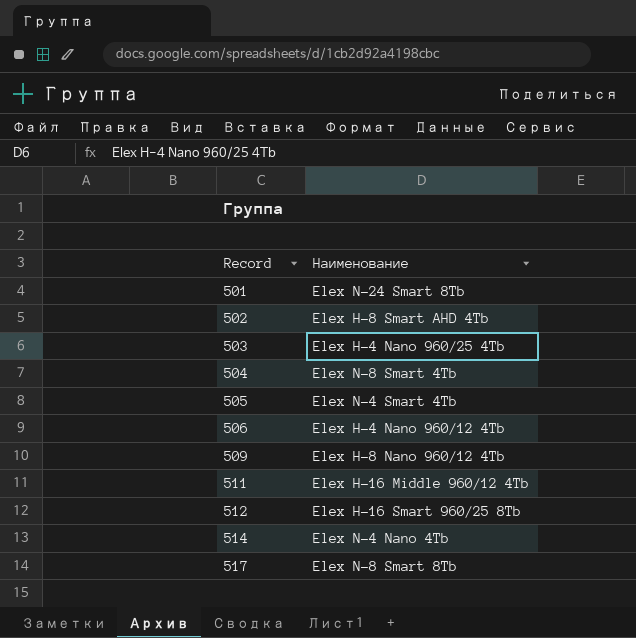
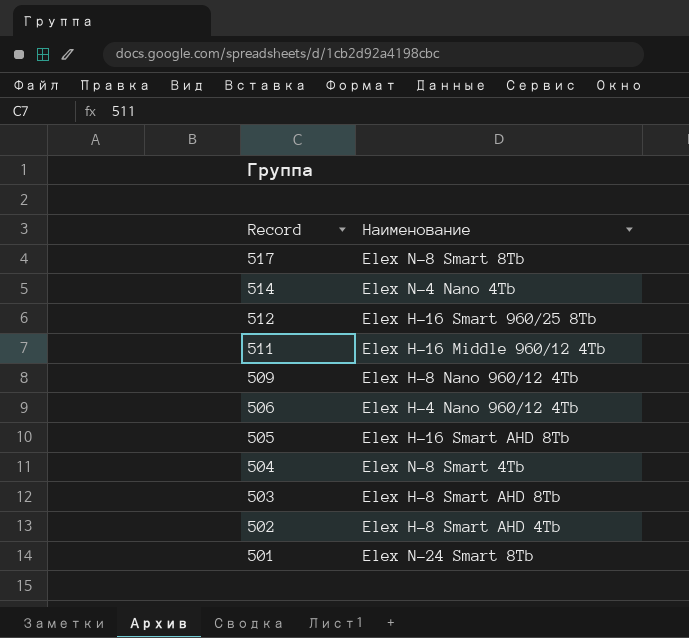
row order: Record ascending -> Record descending
505 | Наименование: Elex N-4 Smart 4Tb -> Elex H-16 Smart AHD 8Tb
503 | Наименование: Elex H-4 Nano 960/25 4Tb -> Elex H-8 Smart AHD 8Tb

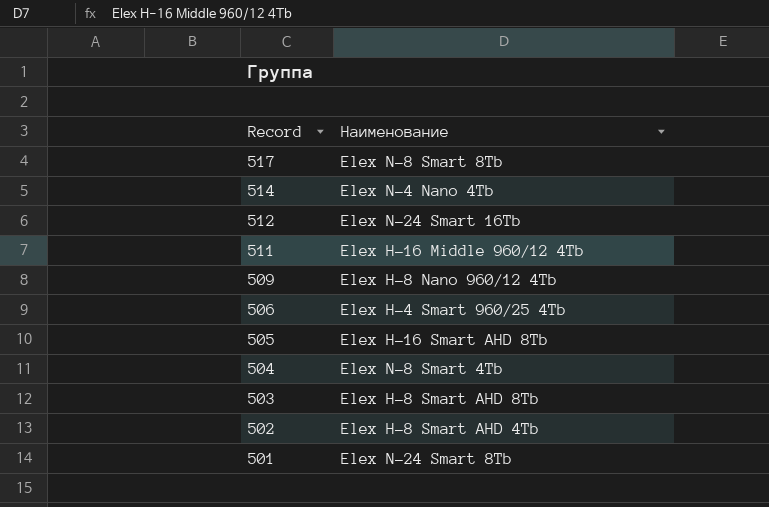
512 | Наименование: Elex H-16 Smart 960/25 8Tb -> Elex N-24 Smart 16Tb
506 | Наименование: Elex H-4 Nano 960/12 4Tb -> Elex H-4 Smart 960/25 4Tb

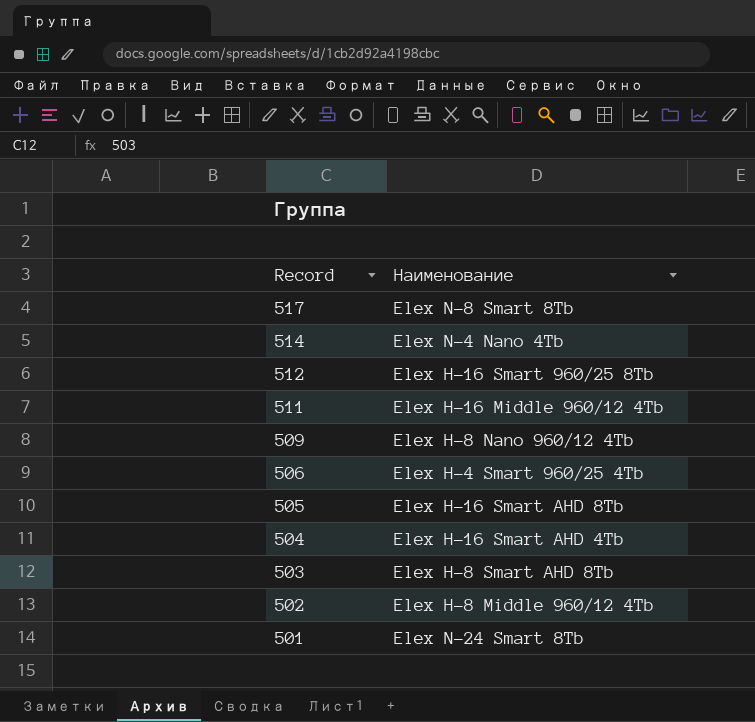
512 | Наименование: Elex N-24 Smart 16Tb -> Elex H-16 Smart 960/25 8Tb
504 | Наименование: Elex N-8 Smart 4Tb -> Elex H-16 Smart AHD 4Tb
502 | Наименование: Elex H-8 Smart AHD 4Tb -> Elex H-8 Middle 960/12 4Tb

